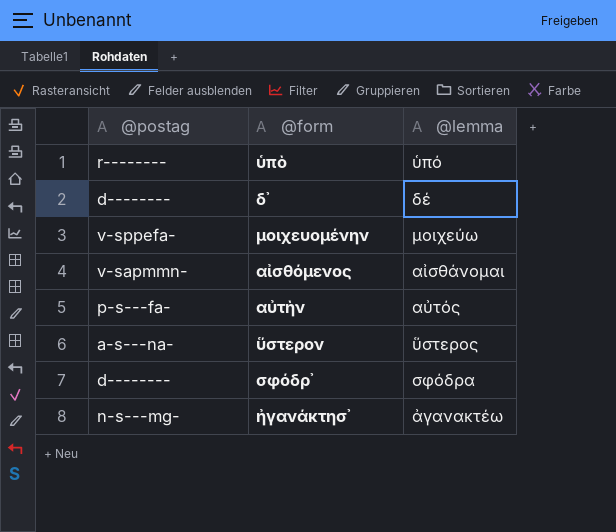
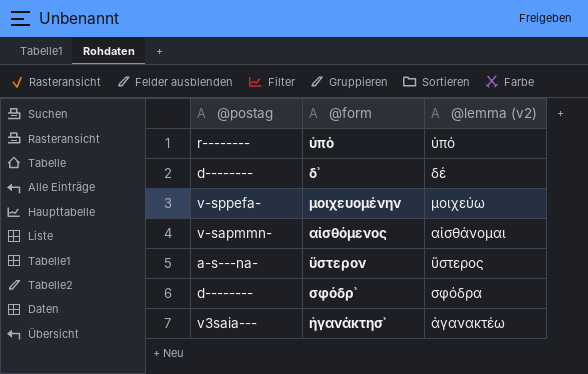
column name: @lemma -> @lemma (v2)
row αὐτὴν: p-s---fa- | αὐτός -> none
ἠγανάκτησ᾽ | @postag: n-s---mg- -> v3saia---

